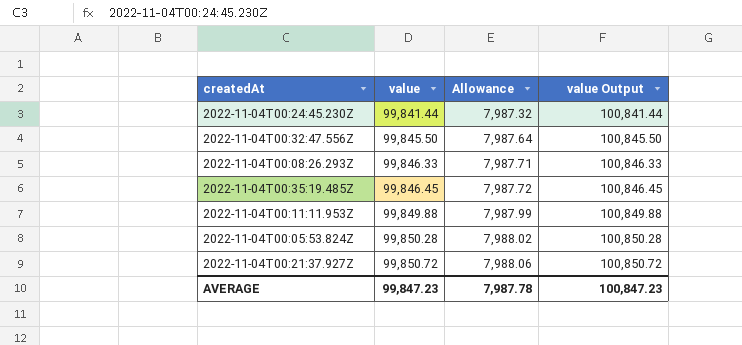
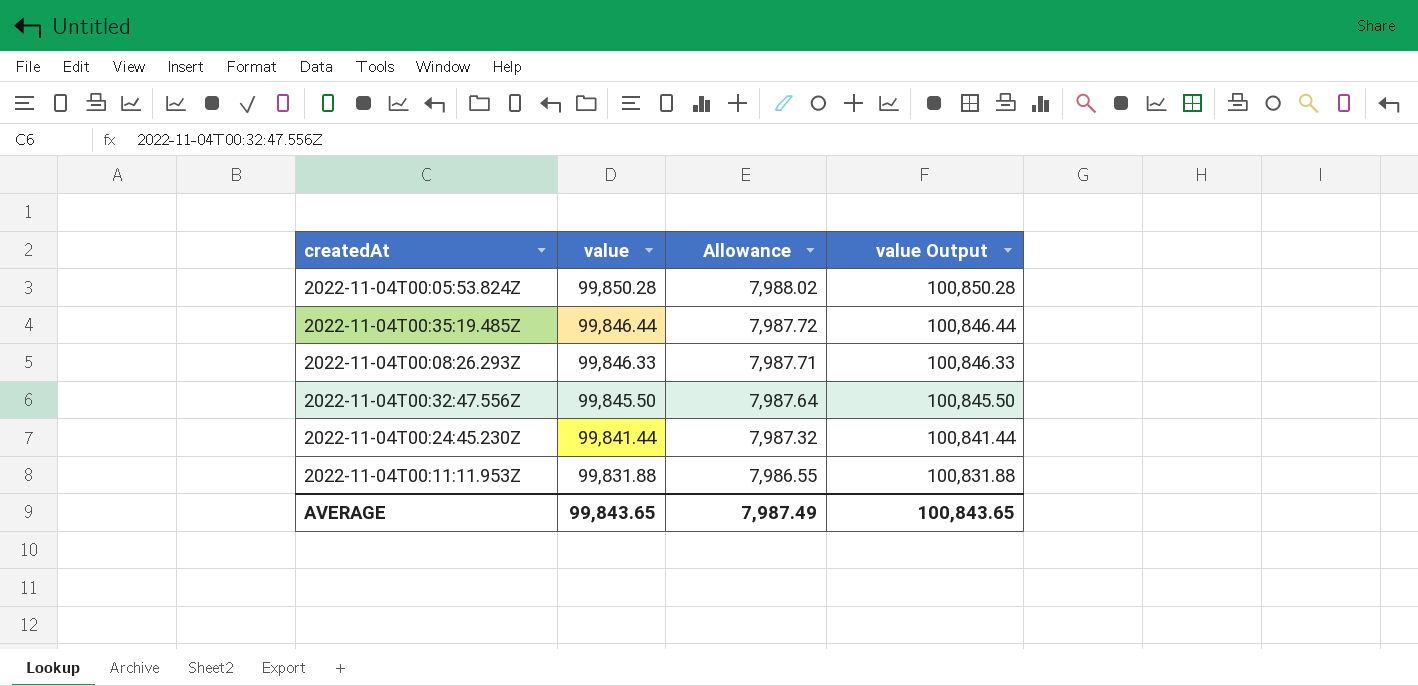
row order: value ascending -> value descending
row 2022-11-04T00:21:37.927Z: 99,850.72 | 7,988.06 | 100,850.72 -> none
2022-11-04T00:35:19.485Z | value: 99,846.45 -> 99,846.44
2022-11-04T00:35:19.485Z | value Output: 100,846.45 -> 100,846.44
2022-11-04T00:11:11.953Z | value: 99,849.88 -> 99,831.88
2022-11-04T00:11:11.953Z | Allowance: 7,987.99 -> 7,986.55
2022-11-04T00:11:11.953Z | value Output: 100,849.88 -> 100,831.88
AVERAGE | value: 99,847.23 -> 99,843.65
AVERAGE | Allowance: 7,987.78 -> 7,987.49
AVERAGE | value Output: 100,847.23 -> 100,843.65

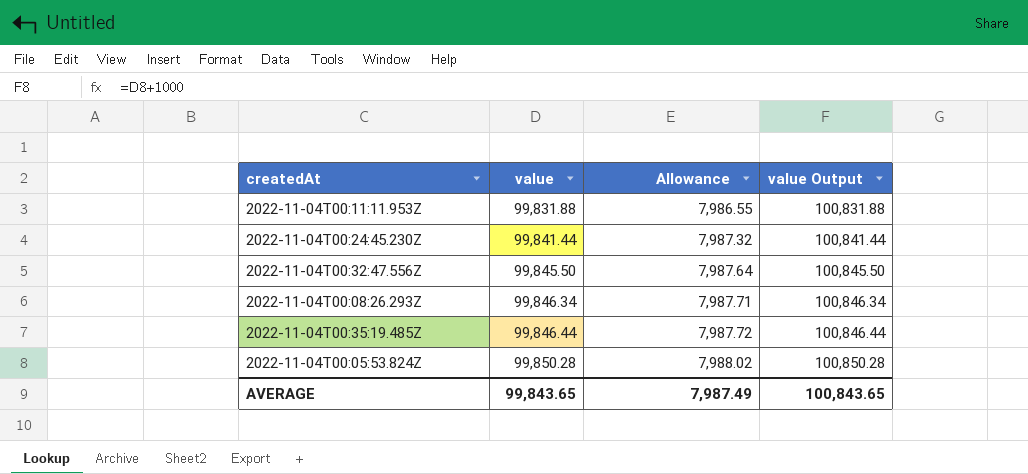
row order: value descending -> value ascending
2022-11-04T00:08:26.293Z | value: 99,846.33 -> 99,846.34
2022-11-04T00:08:26.293Z | value Output: 100,846.33 -> 100,846.34

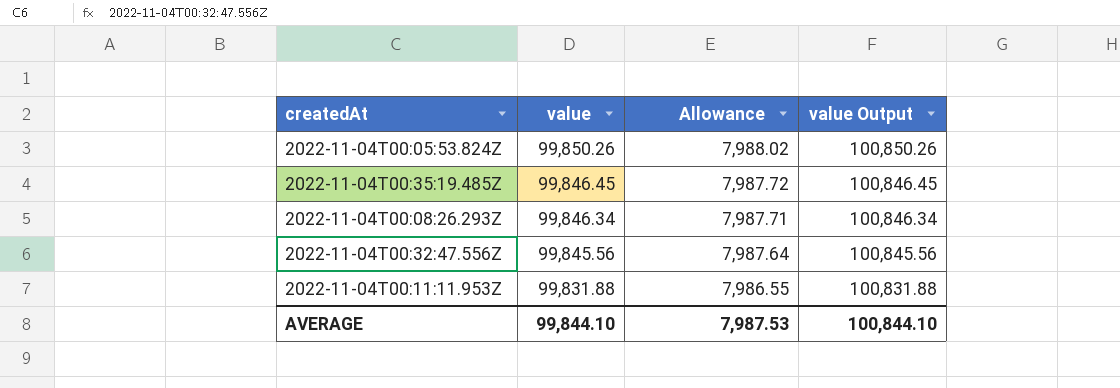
row order: value ascending -> value descending
row 2022-11-04T00:24:45.230Z: 99,841.44 | 7,987.32 | 100,841.44 -> none
2022-11-04T00:05:53.824Z | value: 99,850.28 -> 99,850.26
2022-11-04T00:05:53.824Z | value Output: 100,850.28 -> 100,850.26
2022-11-04T00:35:19.485Z | value: 99,846.44 -> 99,846.45
2022-11-04T00:35:19.485Z | value Output: 100,846.44 -> 100,846.45
2022-11-04T00:32:47.556Z | value: 99,845.50 -> 99,845.56
2022-11-04T00:32:47.556Z | value Output: 100,845.50 -> 100,845.56
AVERAGE | value: 99,843.65 -> 99,844.10
AVERAGE | Allowance: 7,987.49 -> 7,987.53
AVERAGE | value Output: 100,843.65 -> 100,844.10

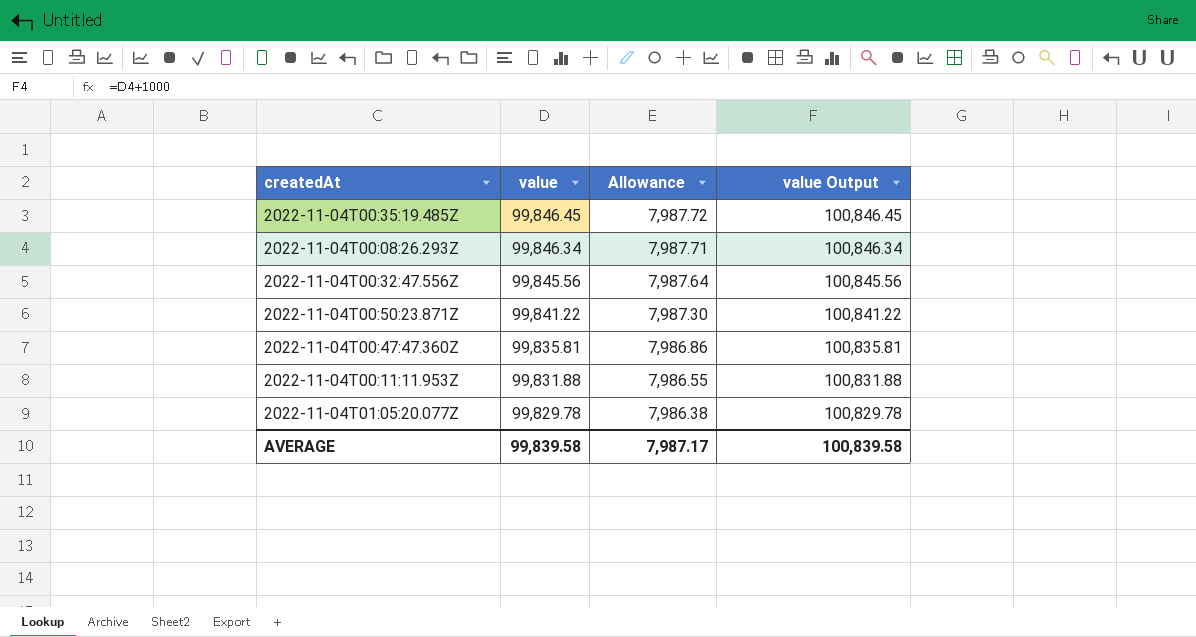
row 2022-11-04T00:05:53.824Z: 99,850.26 | 7,988.02 | 100,850.26 -> none
row 2022-11-04T00:50:23.871Z: none -> 99,841.22 | 7,987.30 | 100,841.22
row 2022-11-04T00:47:47.360Z: none -> 99,835.81 | 7,986.86 | 100,835.81
row 2022-11-04T01:05:20.077Z: none -> 99,829.78 | 7,986.38 | 100,829.78
AVERAGE | value: 99,844.10 -> 99,839.58
AVERAGE | Allowance: 7,987.53 -> 7,987.17
AVERAGE | value Output: 100,844.10 -> 100,839.58

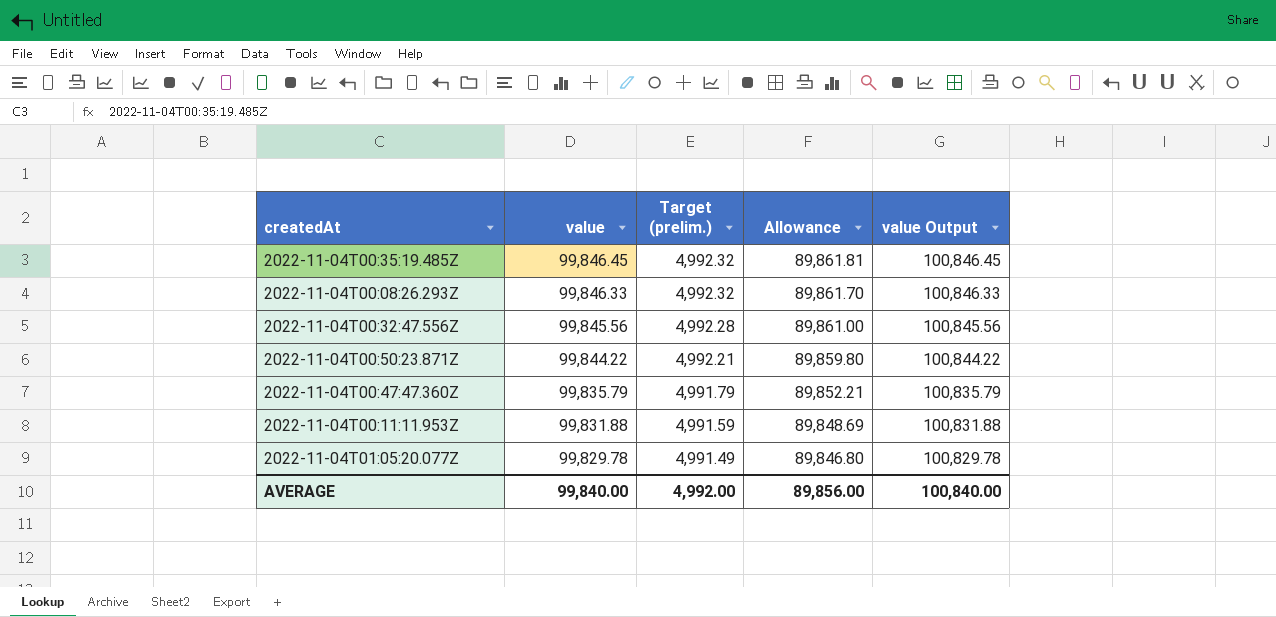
column Target (prelim.) | formula: none -> [value] * 0.05
column Allowance | formula: [value] * 0.08 -> [value] * 0.9
2022-11-04T00:08:26.293Z | value: 99,846.34 -> 99,846.33
2022-11-04T00:08:26.293Z | value Output: 100,846.34 -> 100,846.33
2022-11-04T00:50:23.871Z | value: 99,841.22 -> 99,844.22
2022-11-04T00:50:23.871Z | value Output: 100,841.22 -> 100,844.22
2022-11-04T00:47:47.360Z | value: 99,835.81 -> 99,835.79
2022-11-04T00:47:47.360Z | value Output: 100,835.81 -> 100,835.79
AVERAGE | value: 99,839.58 -> 99,840.00
AVERAGE | Allowance: 7,987.17 -> 89,856.00
AVERAGE | value Output: 100,839.58 -> 100,840.00

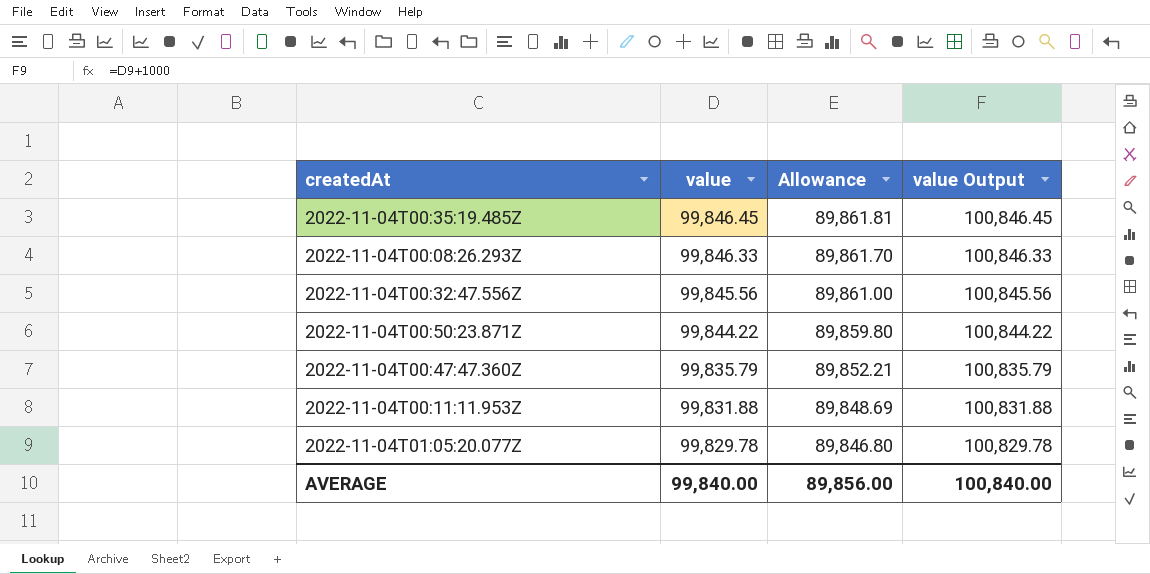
column Target (prelim.) | formula: [value] * 0.05 -> none

